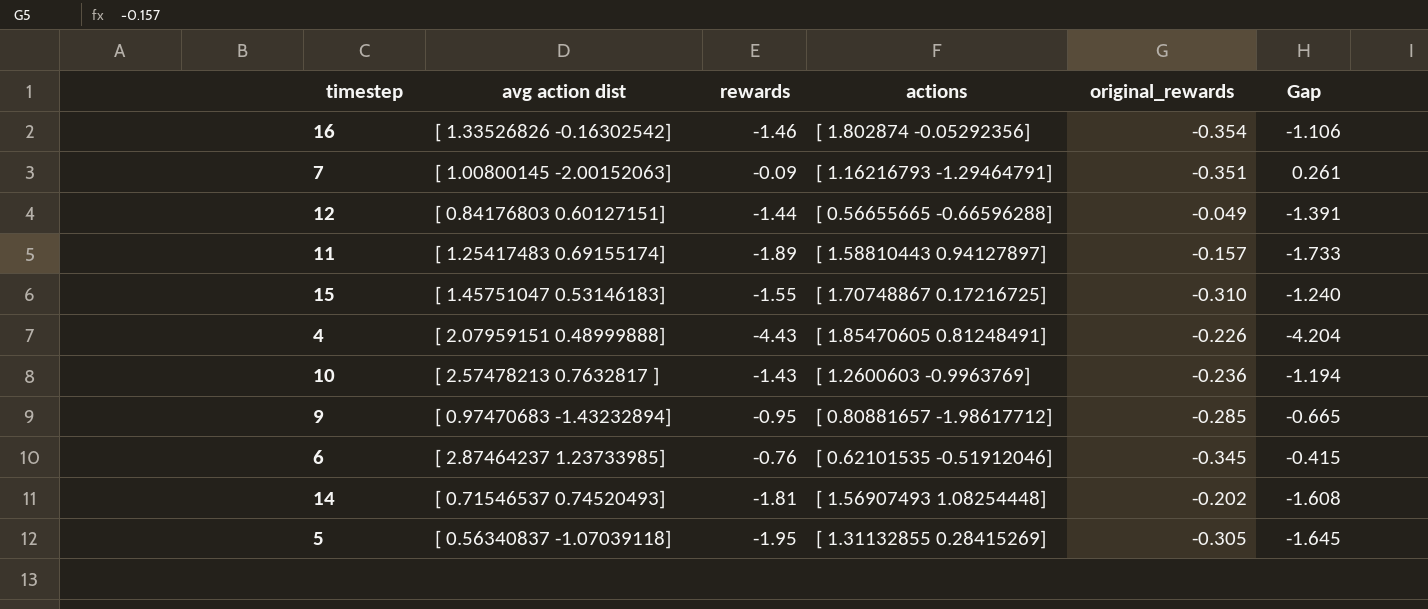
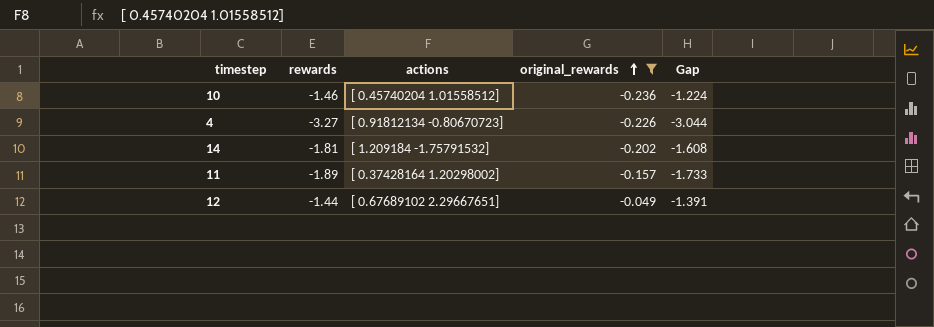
filter: none -> original_rewards >= -0.236
row order: none -> original_rewards ascending
column avg action dist | position: 2 -> none
10 | rewards: -1.43 -> -1.46
10 | actions: [ 1.2600603 -0.9963769] -> [ 0.45740204 1.01558512]
10 | Gap: -1.194 -> -1.224
4 | rewards: -4.43 -> -3.27
4 | actions: [ 1.85470605 0.81248491] -> [ 0.91812134 -0.80670723]
4 | Gap: -4.204 -> -3.044
14 | actions: [ 1.56907493 1.08254448] -> [ 1.209184 -1.75791532]
11 | actions: [ 1.58810443 0.94127897] -> [ 0.37428164 1.20298002]
12 | actions: [ 0.56655665 -0.66596288] -> [ 0.67689102 2.29667651]

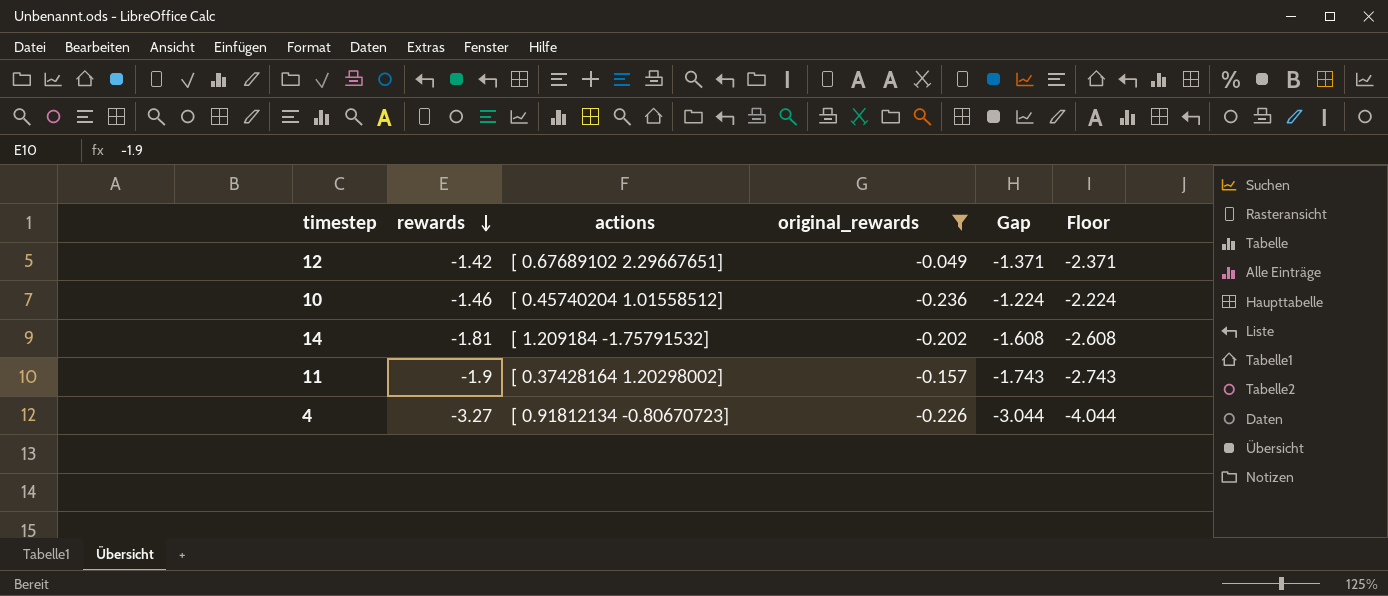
row order: original_rewards ascending -> rewards descending
column Floor | formula: none -> [Gap] - 1
12 | rewards: -1.44 -> -1.42
12 | Gap: -1.391 -> -1.371
11 | rewards: -1.89 -> -1.9
11 | Gap: -1.733 -> -1.743

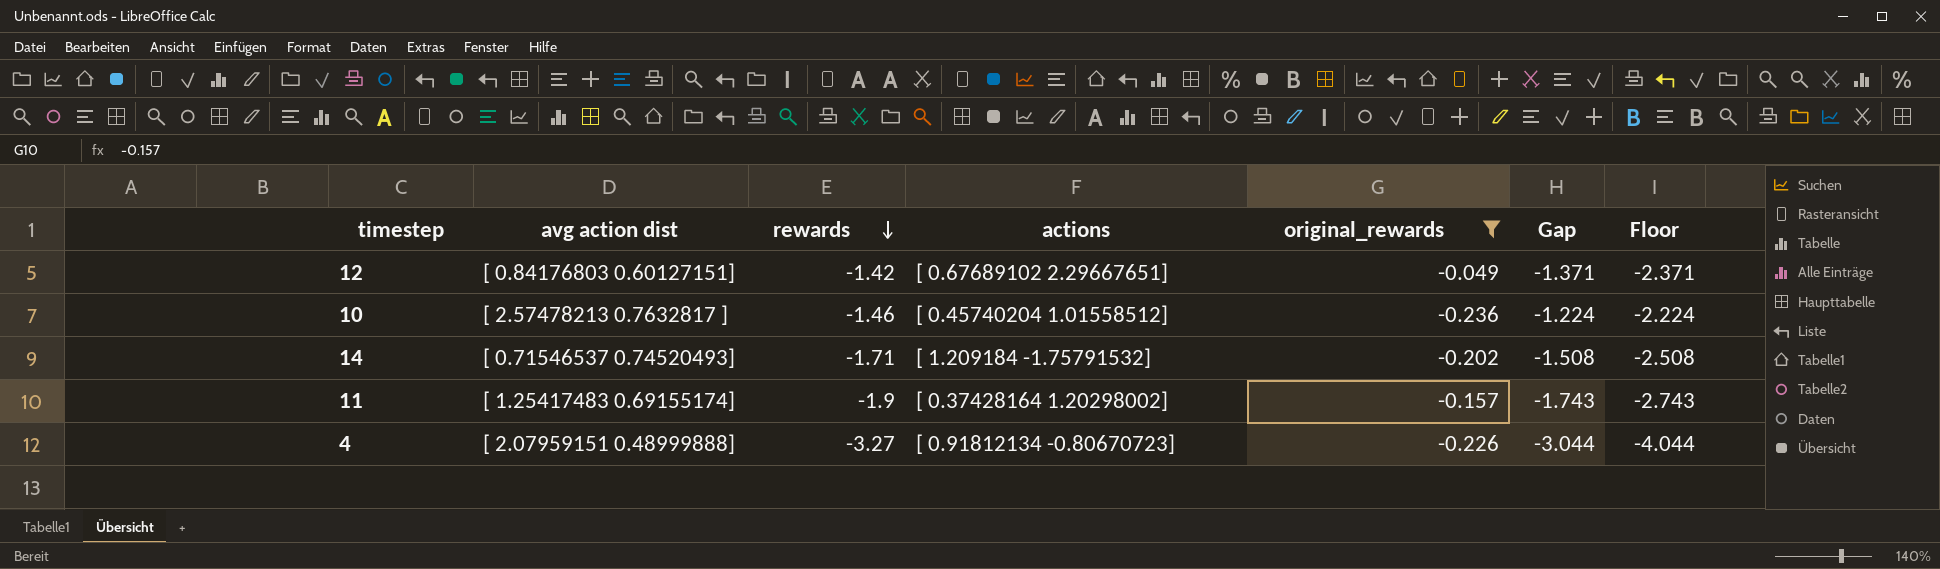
column avg action dist | position: none -> 2
14 | rewards: -1.81 -> -1.71
14 | Gap: -1.608 -> -1.508
14 | Floor: -2.608 -> -2.508

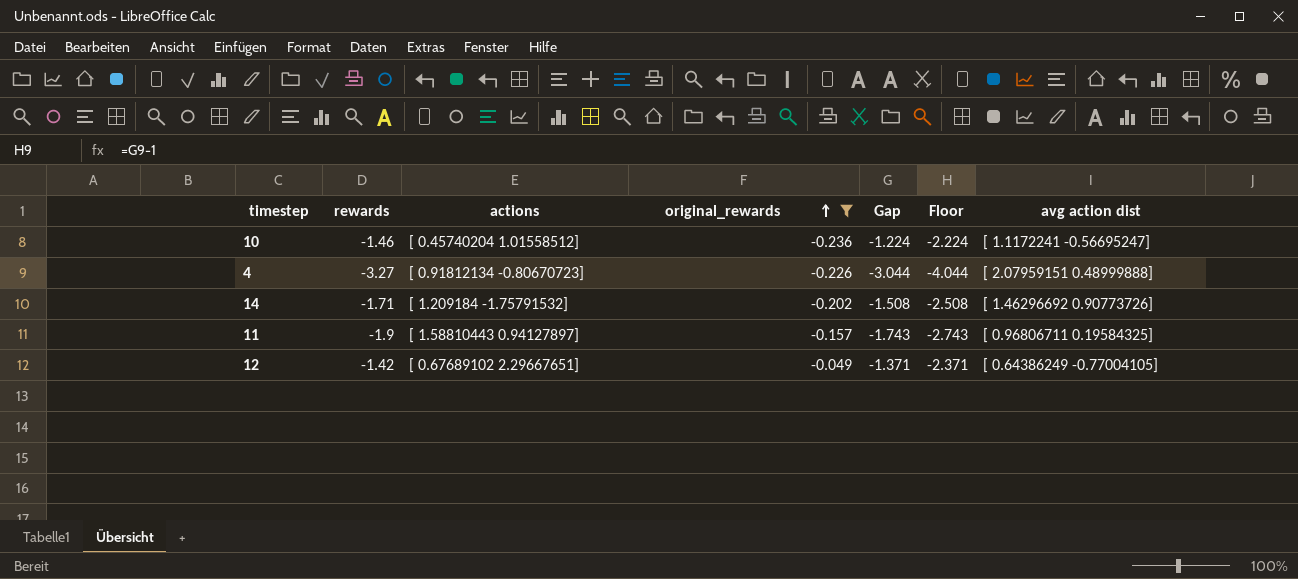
row order: rewards descending -> original_rewards ascending
column avg action dist | position: 2 -> 7
10 | avg action dist: [ 2.57478213 0.7632817 ] -> [ 1.1172241 -0.56695247]
14 | avg action dist: [ 0.71546537 0.74520493] -> [ 1.46296692 0.90773726]
11 | actions: [ 0.37428164 1.20298002] -> [ 1.58810443 0.94127897]
11 | avg action dist: [ 1.25417483 0.69155174] -> [ 0.96806711 0.19584325]
12 | avg action dist: [ 0.84176803 0.60127151] -> [ 0.64386249 -0.77004105]

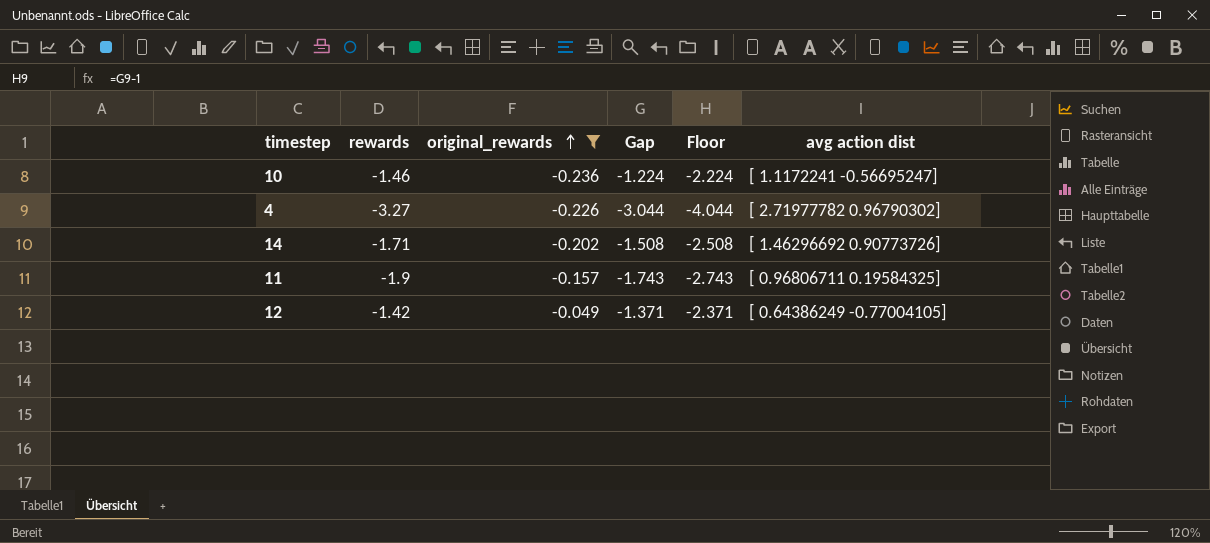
column actions | position: 3 -> none
4 | avg action dist: [ 2.07959151 0.48999888] -> [ 2.71977782 0.96790302]

